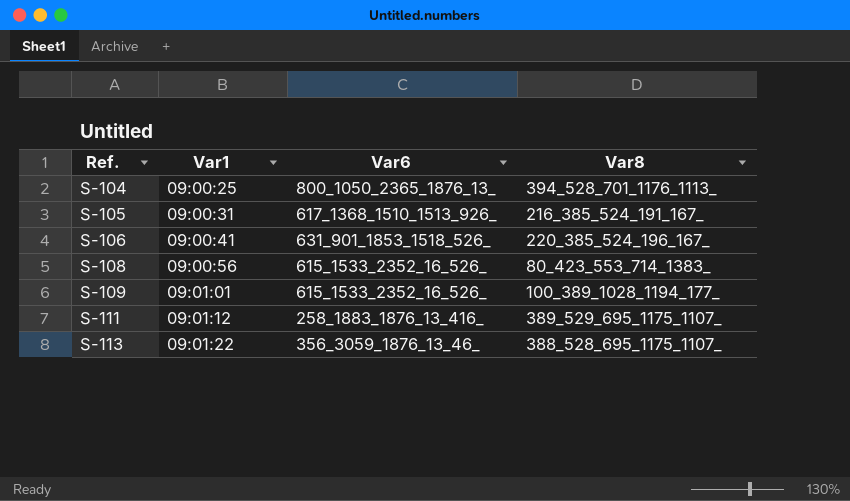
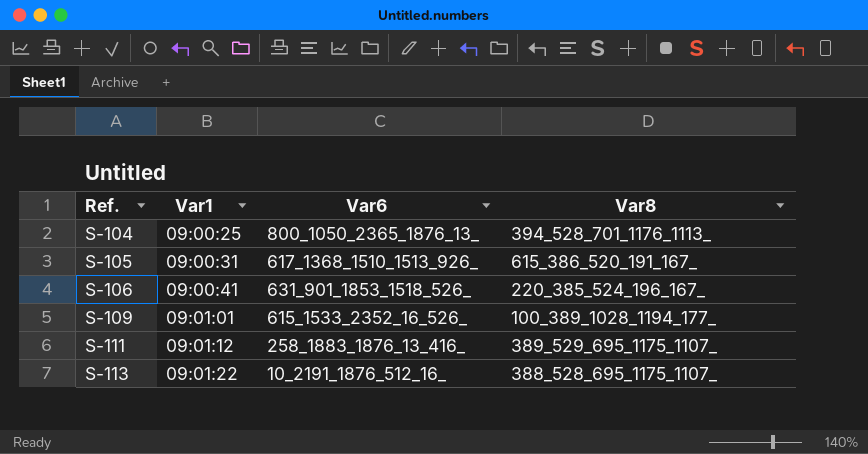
row S-108: 09:00:56 | 615_1533_2352_16_526_ | 80_423_553_714_1383_ -> none
S-105 | Var8: 216_385_524_191_167_ -> 615_386_520_191_167_
S-113 | Var6: 356_3059_1876_13_46_ -> 10_2191_1876_512_16_

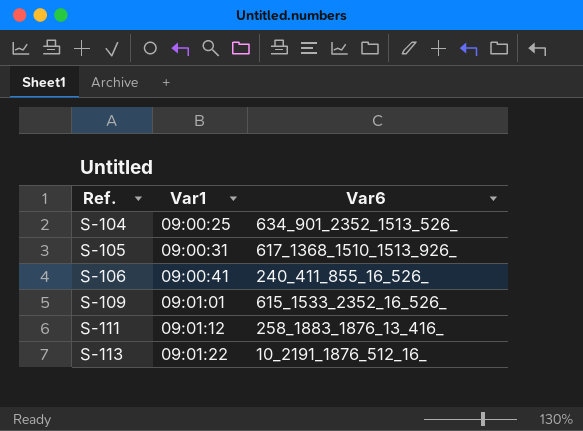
column Var8 | position: 4 -> none
S-104 | Var6: 800_1050_2365_1876_13_ -> 634_901_2352_1513_526_
S-106 | Var6: 631_901_1853_1518_526_ -> 240_411_855_16_526_

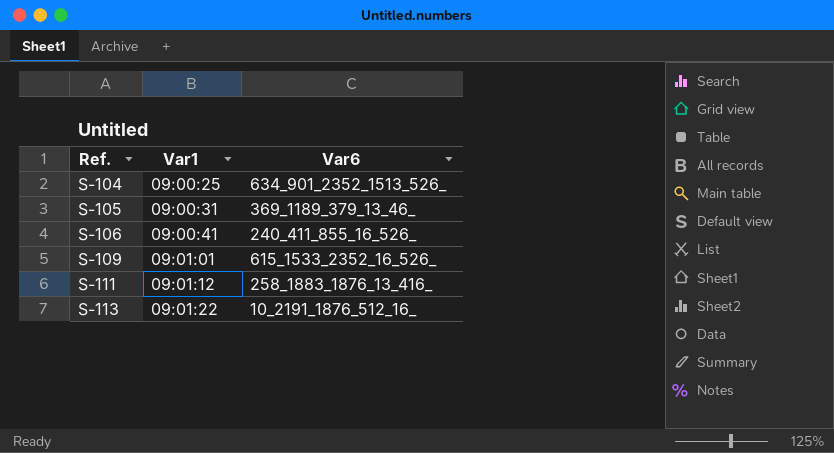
S-105 | Var6: 617_1368_1510_1513_926_ -> 369_1189_379_13_46_

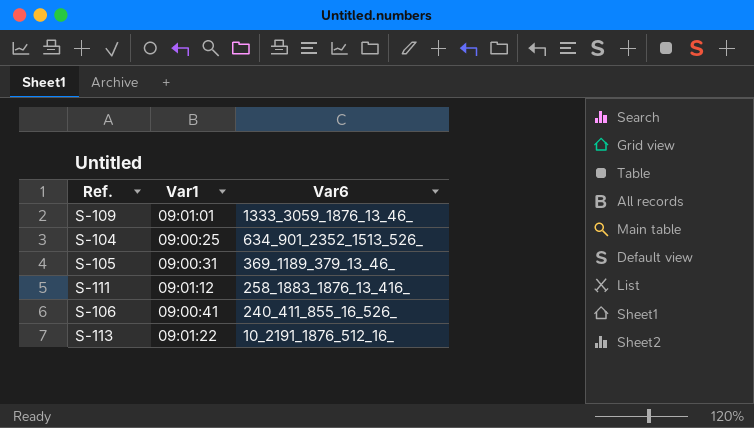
row order: Ref. ascending -> Var6 descending
S-109 | Var6: 615_1533_2352_16_526_ -> 1333_3059_1876_13_46_

